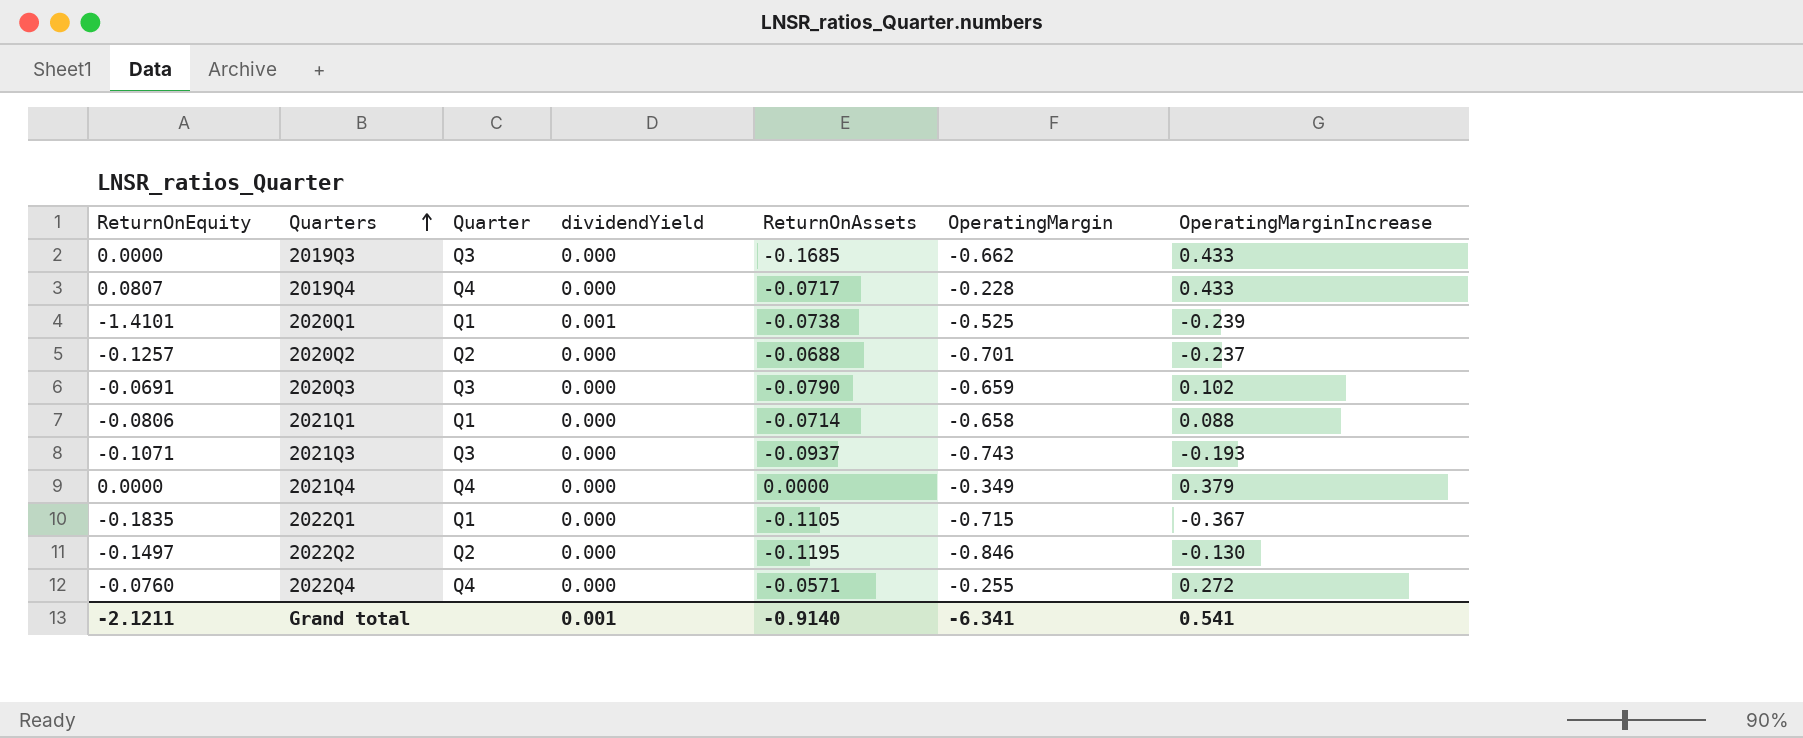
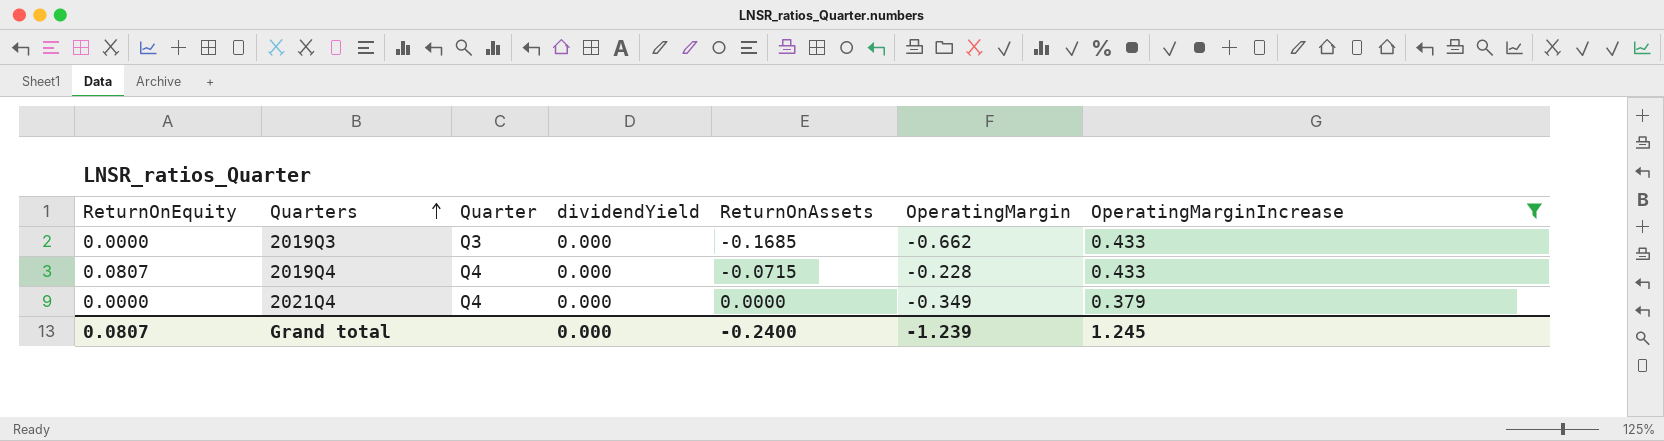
filter: none -> OperatingMarginIncrease >= 0.379
2019Q4 | ReturnOnAssets: -0.0717 -> -0.0715
Grand total | ReturnOnEquity: -2.1211 -> 0.0807
Grand total | dividendYield: 0.001 -> 0.000
Grand total | ReturnOnAssets: -0.9140 -> -0.2400
Grand total | OperatingMargin: -6.341 -> -1.239
Grand total | OperatingMarginIncrease: 0.541 -> 1.245

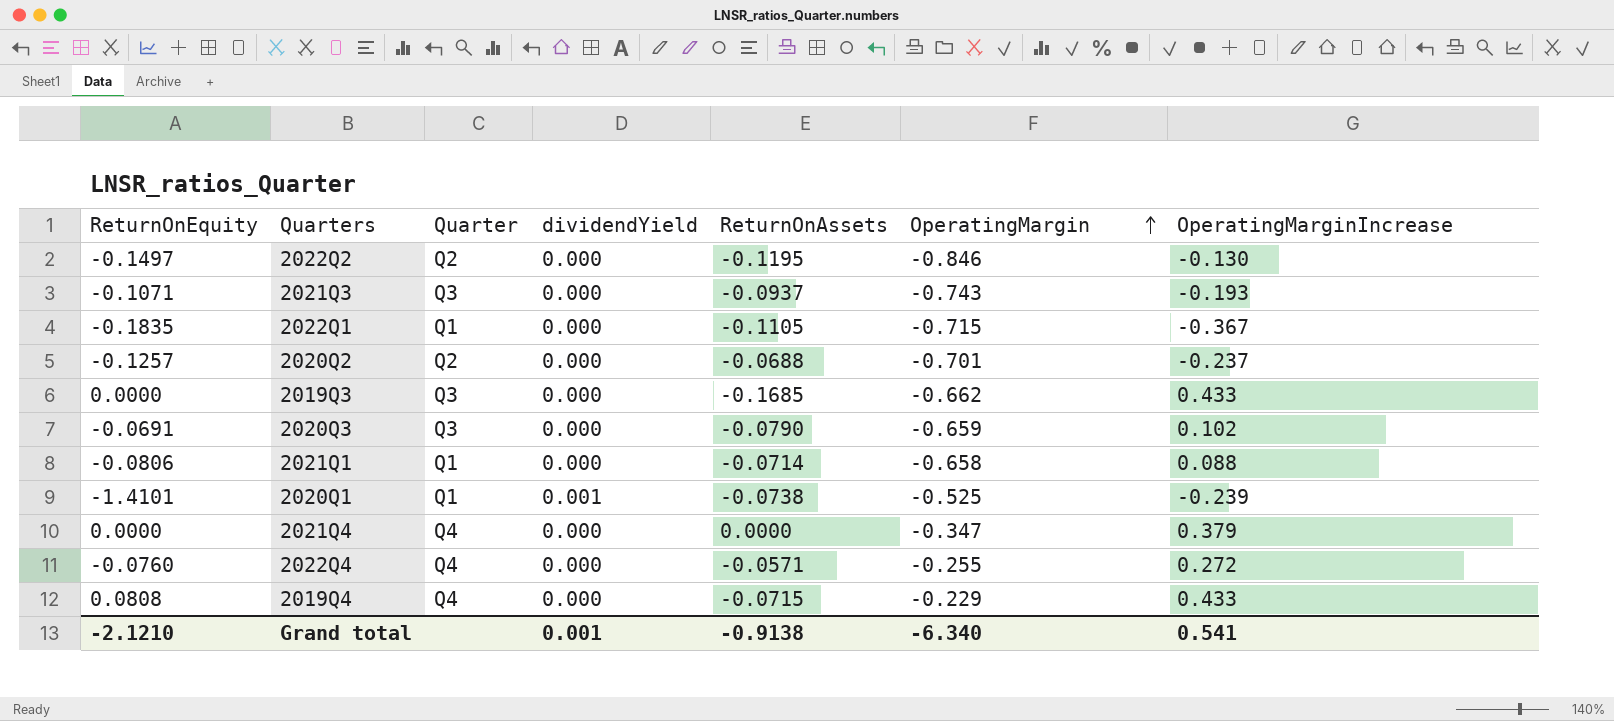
filter: OperatingMarginIncrease >= 0.379 -> none
row order: Quarters ascending -> OperatingMargin ascending
2021Q4 | OperatingMargin: -0.349 -> -0.347
2019Q4 | ReturnOnEquity: 0.0807 -> 0.0808
2019Q4 | OperatingMargin: -0.228 -> -0.229
Grand total | ReturnOnEquity: 0.0807 -> -2.1210
Grand total | dividendYield: 0.000 -> 0.001
Grand total | ReturnOnAssets: -0.2400 -> -0.9138
Grand total | OperatingMargin: -1.239 -> -6.340
Grand total | OperatingMarginIncrease: 1.245 -> 0.541

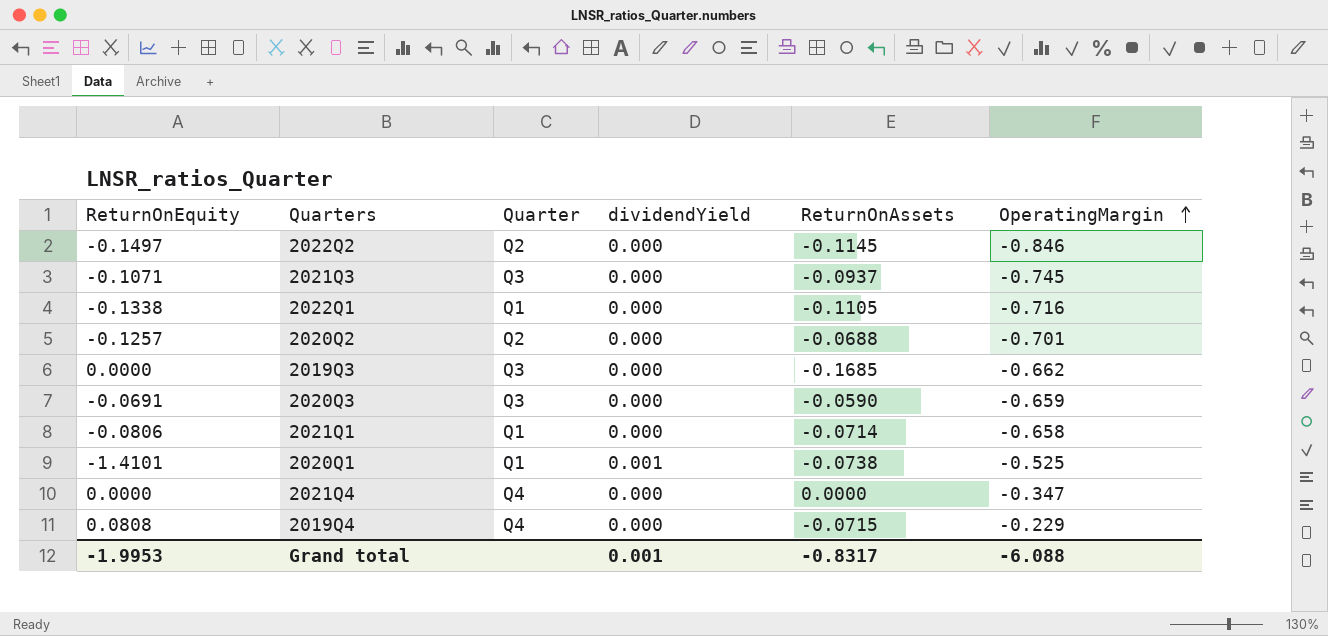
column OperatingMarginIncrease | position: 7 -> none
row 2022Q4: -0.0760 | Q4 | 0.000 | -0.0571 | -0.255 | 0.272 -> none
2022Q2 | ReturnOnAssets: -0.1195 -> -0.1145
2021Q3 | OperatingMargin: -0.743 -> -0.745
2022Q1 | ReturnOnEquity: -0.1835 -> -0.1338
2022Q1 | OperatingMargin: -0.715 -> -0.716
2020Q3 | ReturnOnAssets: -0.0790 -> -0.0590
Grand total | ReturnOnEquity: -2.1210 -> -1.9953
Grand total | ReturnOnAssets: -0.9138 -> -0.8317
Grand total | OperatingMargin: -6.340 -> -6.088

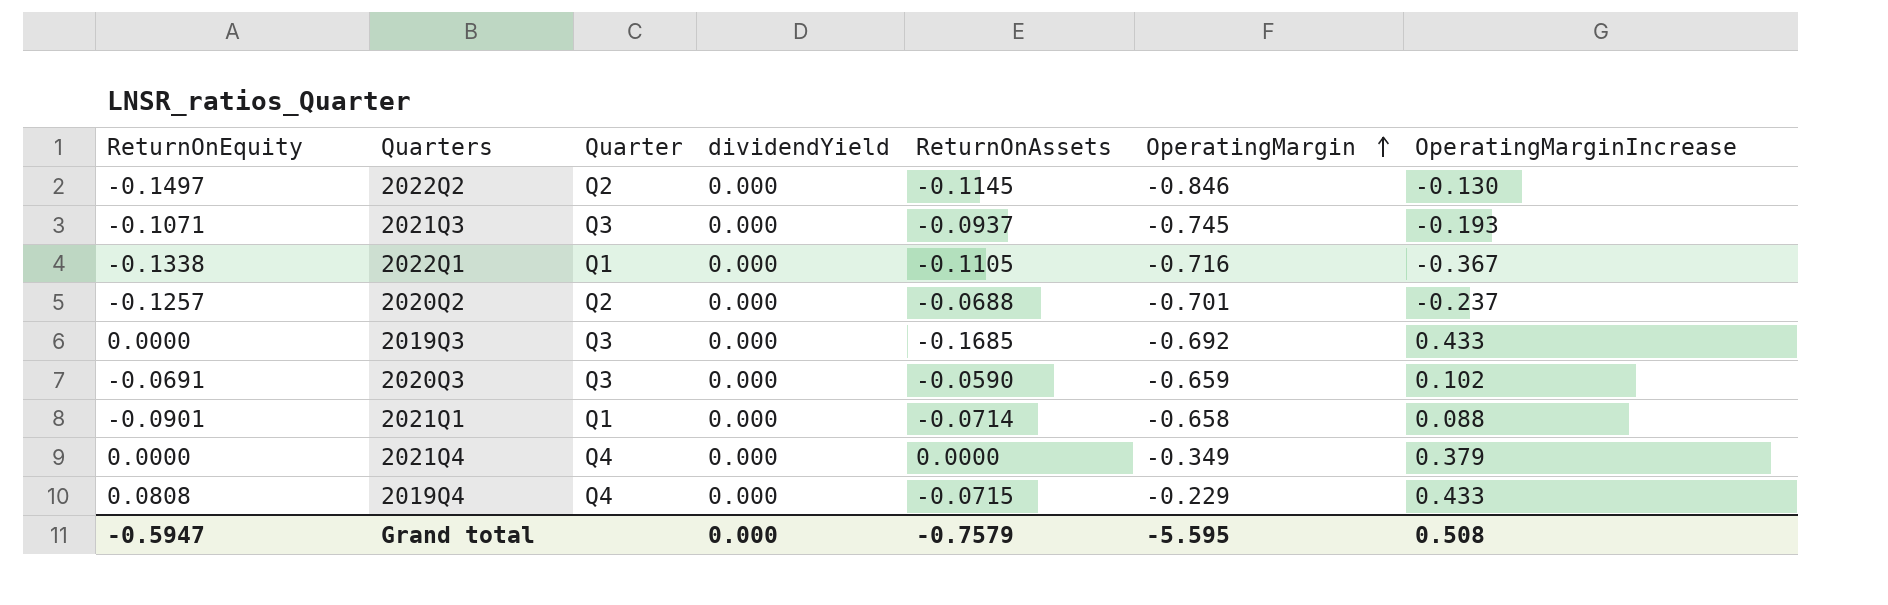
column OperatingMarginIncrease | position: none -> 7
row 2020Q1: -1.4101 | Q1 | 0.001 | -0.0738 | -0.525 -> none
2019Q3 | OperatingMargin: -0.662 -> -0.692
2021Q1 | ReturnOnEquity: -0.0806 -> -0.0901
2021Q4 | OperatingMargin: -0.347 -> -0.349
Grand total | ReturnOnEquity: -1.9953 -> -0.5947
Grand total | dividendYield: 0.001 -> 0.000
Grand total | ReturnOnAssets: -0.8317 -> -0.7579
Grand total | OperatingMargin: -6.088 -> -5.595

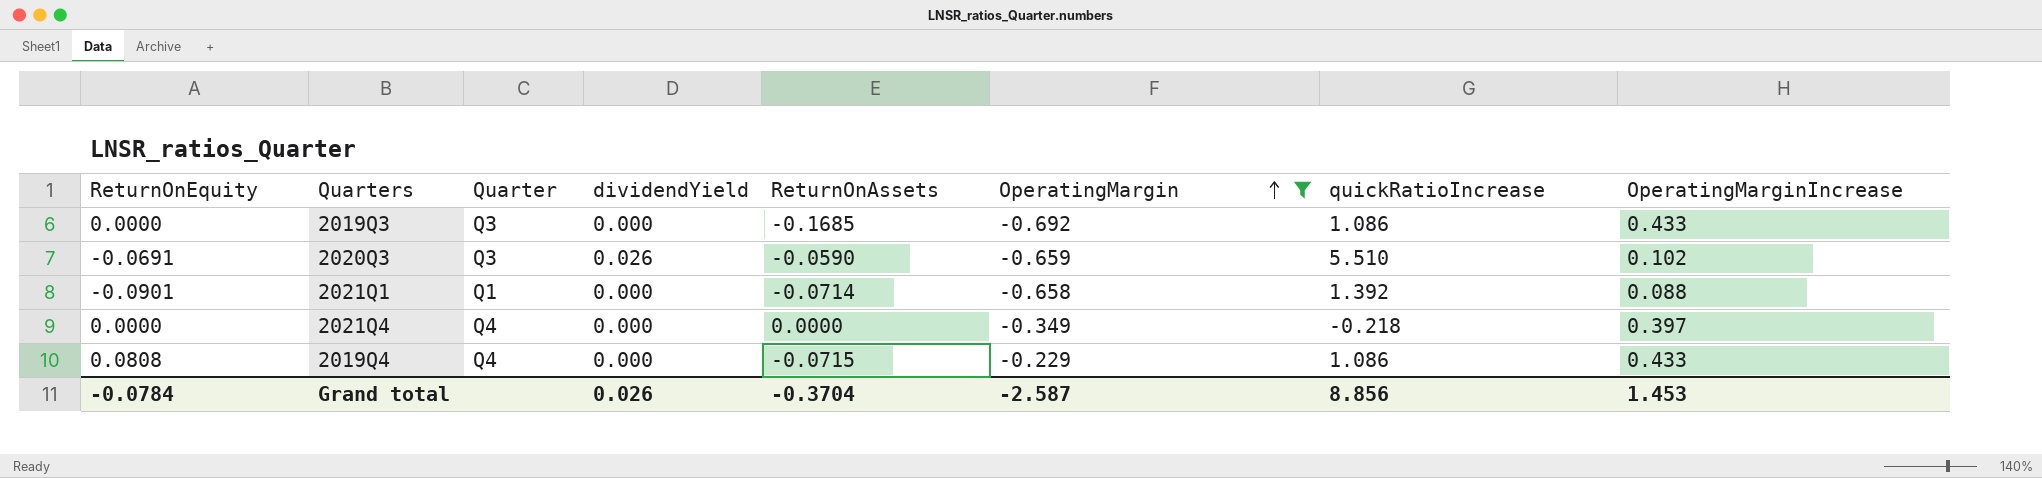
filter: none -> OperatingMargin >= -0.692
column quickRatioIncrease | position: none -> 7
2020Q3 | dividendYield: 0.000 -> 0.026
2021Q4 | OperatingMarginIncrease: 0.379 -> 0.397
Grand total | ReturnOnEquity: -0.5947 -> -0.0784
Grand total | dividendYield: 0.000 -> 0.026
Grand total | ReturnOnAssets: -0.7579 -> -0.3704
Grand total | OperatingMargin: -5.595 -> -2.587
Grand total | OperatingMarginIncrease: 0.508 -> 1.453

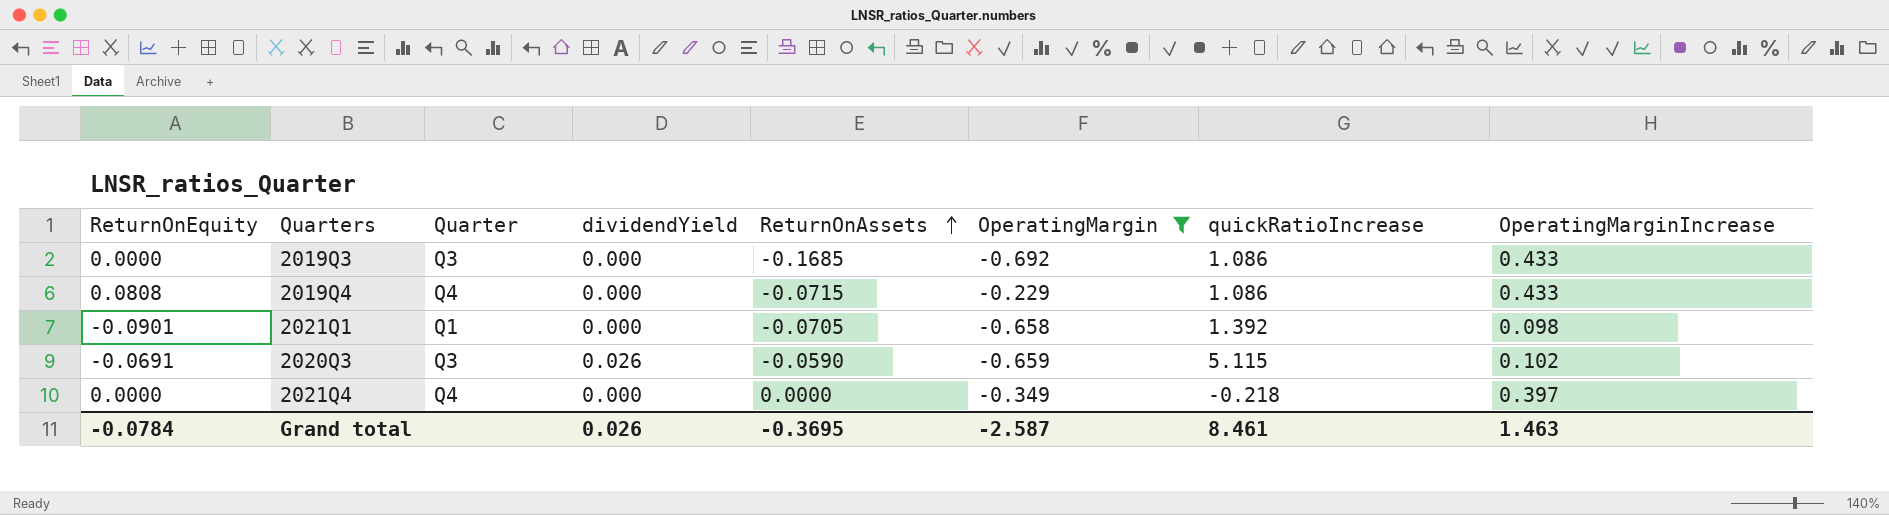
row order: OperatingMargin ascending -> ReturnOnAssets ascending
2021Q1 | ReturnOnAssets: -0.0714 -> -0.0705
2021Q1 | OperatingMarginIncrease: 0.088 -> 0.098
2020Q3 | quickRatioIncrease: 5.510 -> 5.115
Grand total | ReturnOnAssets: -0.3704 -> -0.3695
Grand total | quickRatioIncrease: 8.856 -> 8.461
Grand total | OperatingMarginIncrease: 1.453 -> 1.463

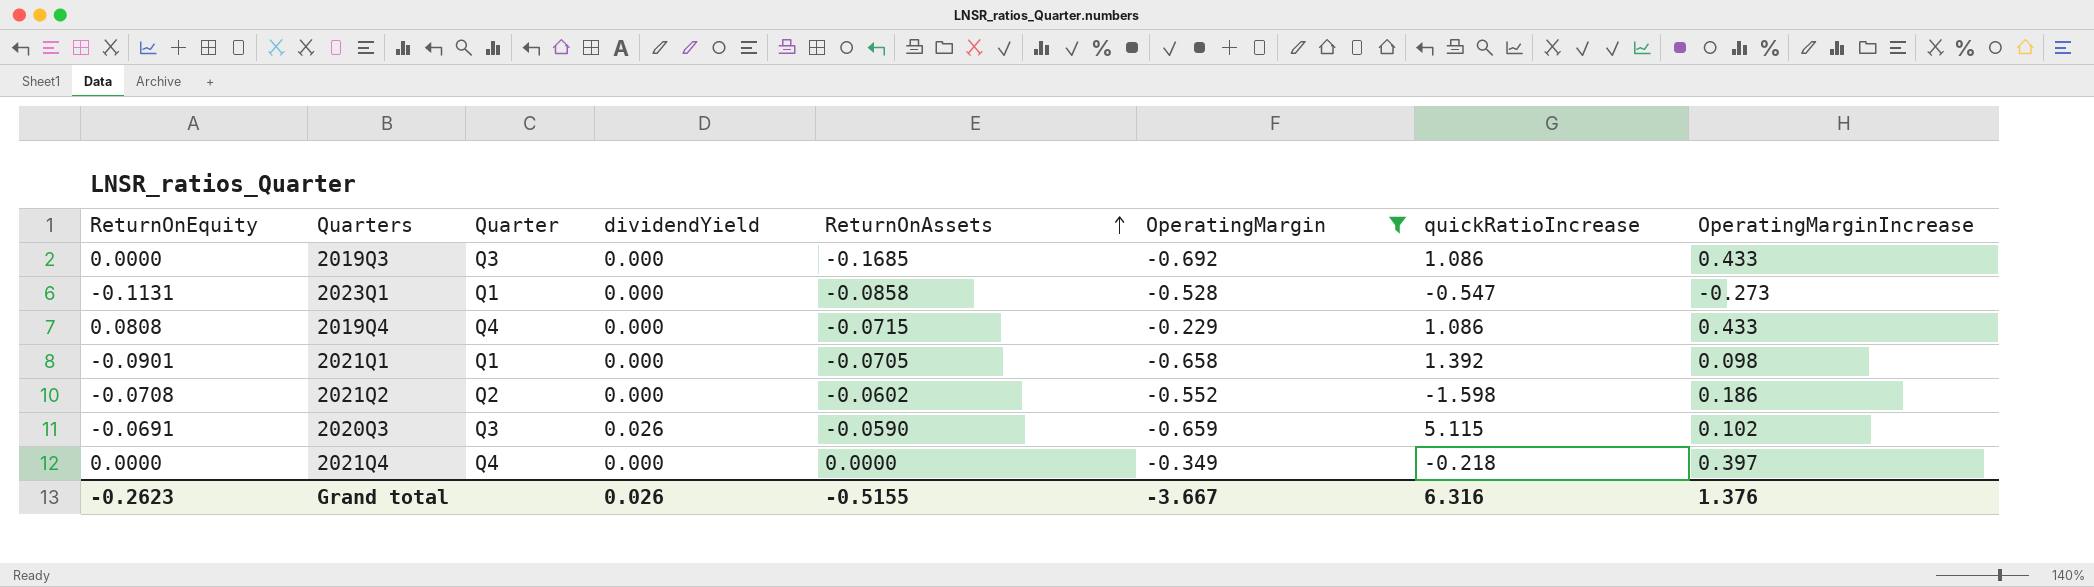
row 2023Q1: none -> -0.1131 | Q1 | 0.000 | -0.0858 | -0.528 | -0.547 | -0.273
row 2021Q2: none -> -0.0708 | Q2 | 0.000 | -0.0602 | -0.552 | -1.598 | 0.186
Grand total | ReturnOnEquity: -0.0784 -> -0.2623
Grand total | ReturnOnAssets: -0.3695 -> -0.5155
Grand total | OperatingMargin: -2.587 -> -3.667
Grand total | quickRatioIncrease: 8.461 -> 6.316
Grand total | OperatingMarginIncrease: 1.463 -> 1.376

